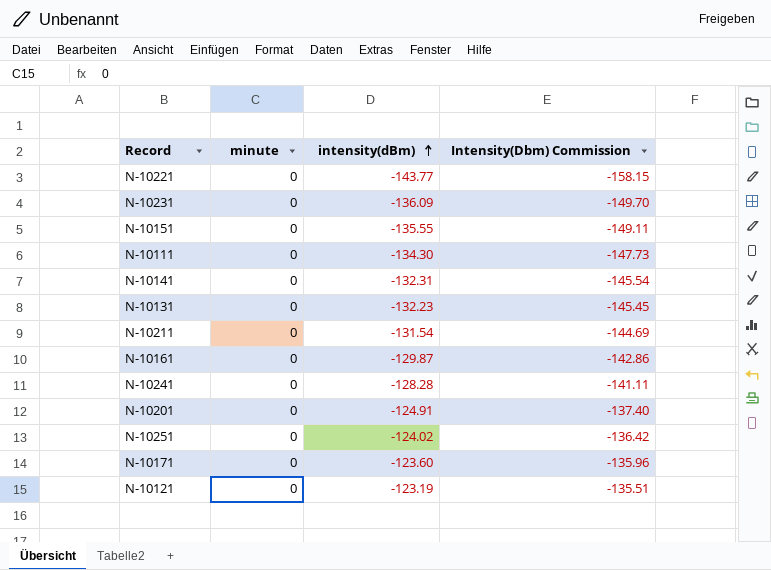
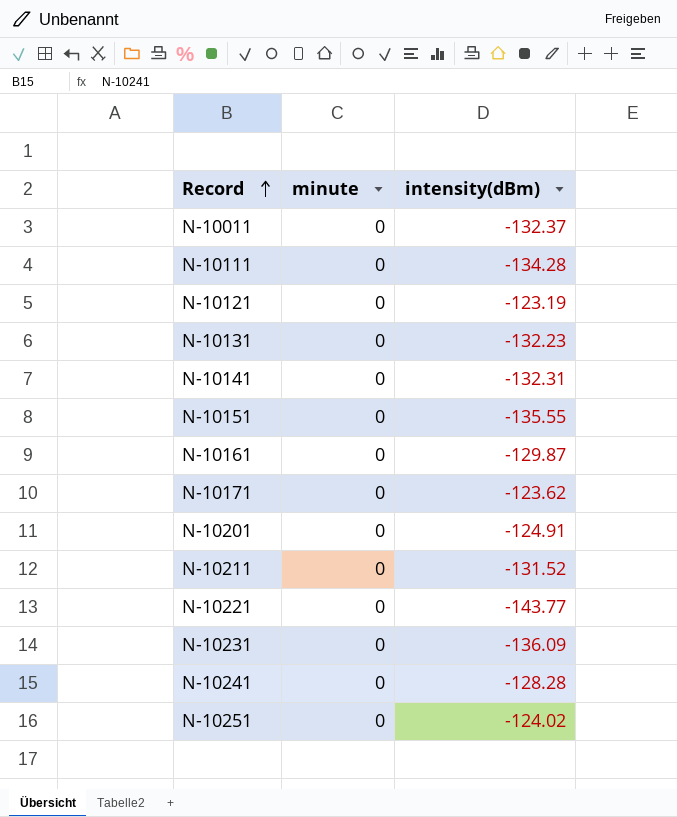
row order: intensity(dBm) ascending -> Record ascending
column Intensity(Dbm) Commission | formula: [intensity(dBm)] * 1.1 -> none
row N-10011: none -> 0 | -132.37
N-10111 | intensity(dBm): -134.30 -> -134.28
N-10171 | intensity(dBm): -123.60 -> -123.62
N-10211 | intensity(dBm): -131.54 -> -131.52

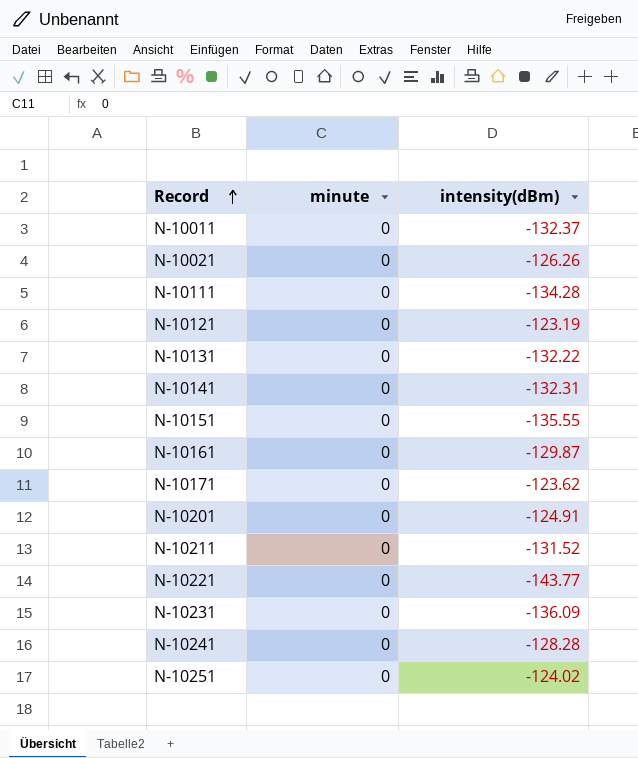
row N-10021: none -> 0 | -126.26
N-10131 | intensity(dBm): -132.23 -> -132.22

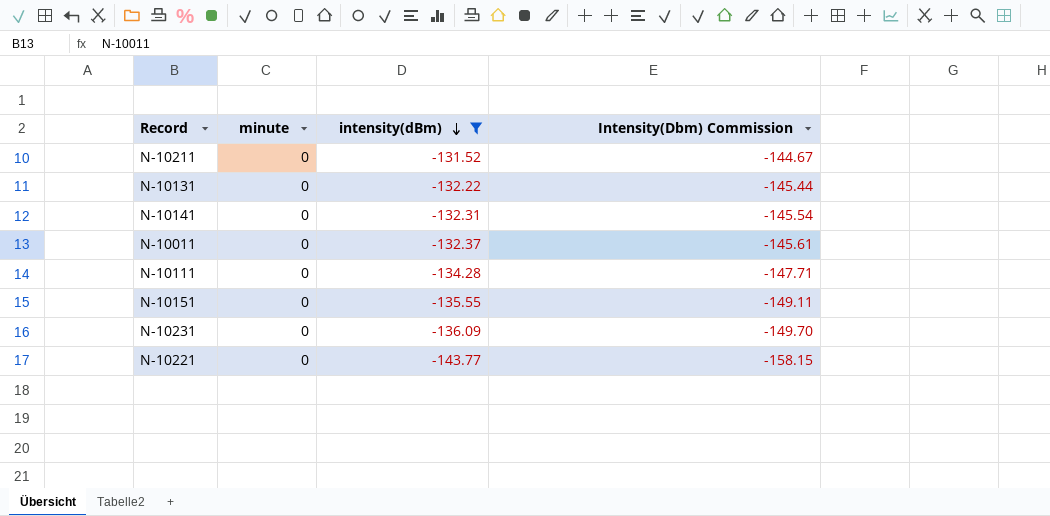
filter: none -> intensity(dBm) <= -131.52
row order: Record ascending -> intensity(dBm) descending
column Intensity(Dbm) Commission | formula: none -> [intensity(dBm)] * 1.1

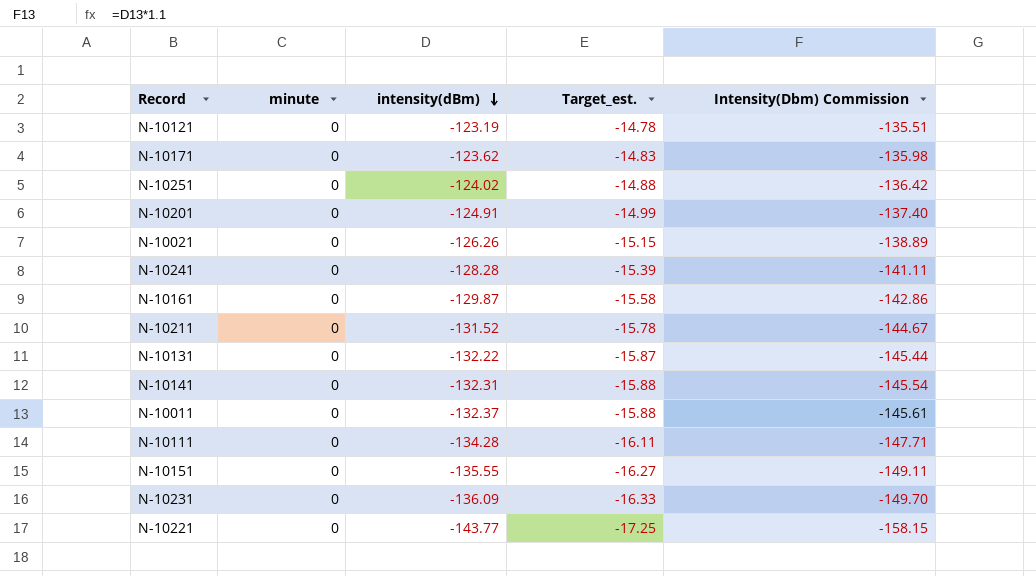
filter: intensity(dBm) <= -131.52 -> none
column Target_est. | formula: none -> [intensity(dBm)] * 0.12

